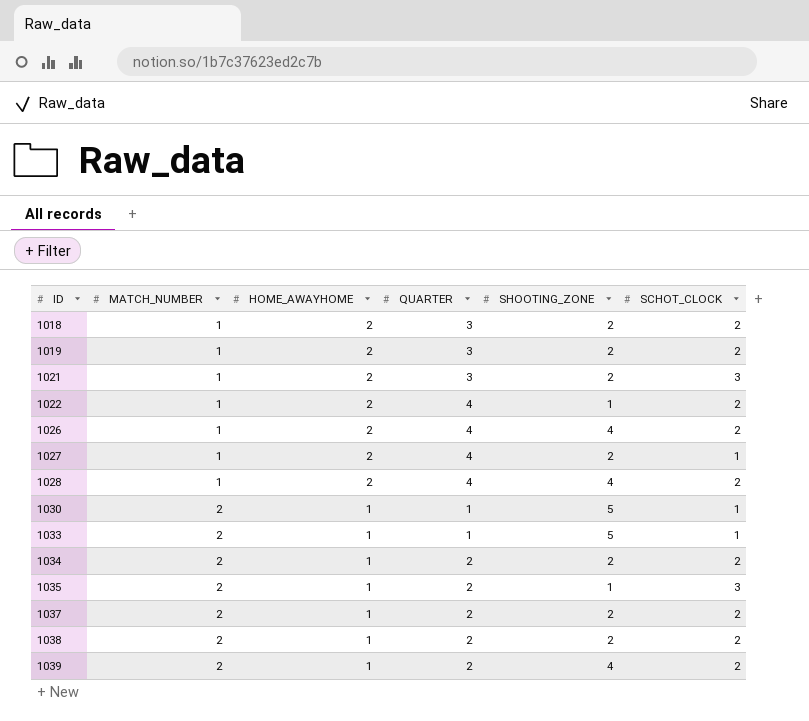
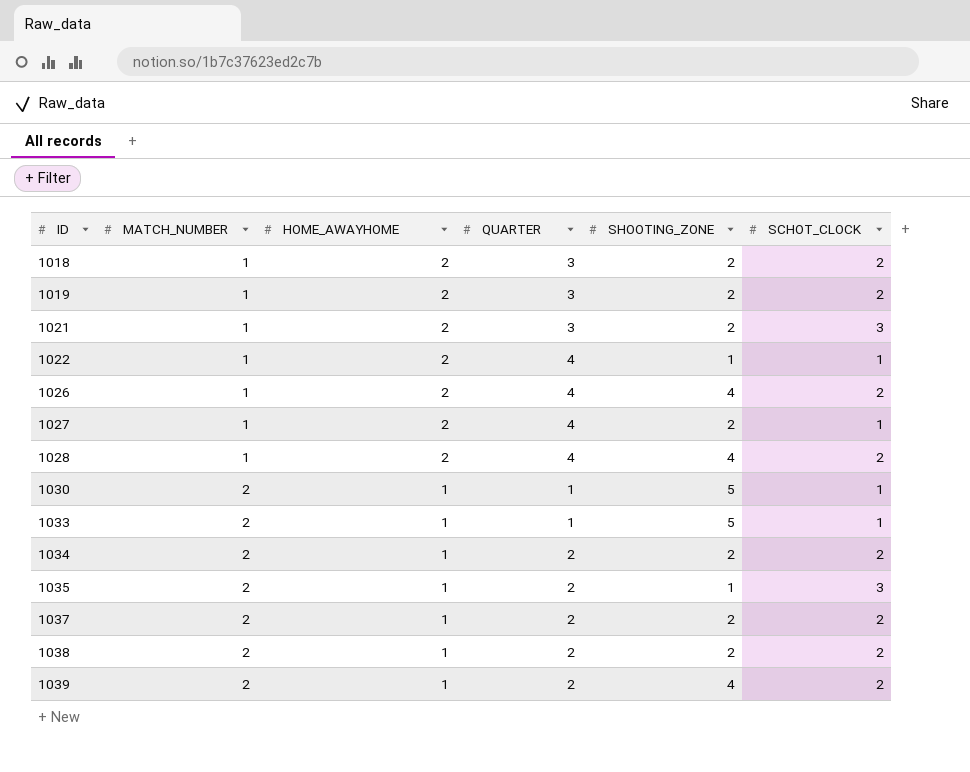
1022 | SCHOT_CLOCK: 2 -> 1

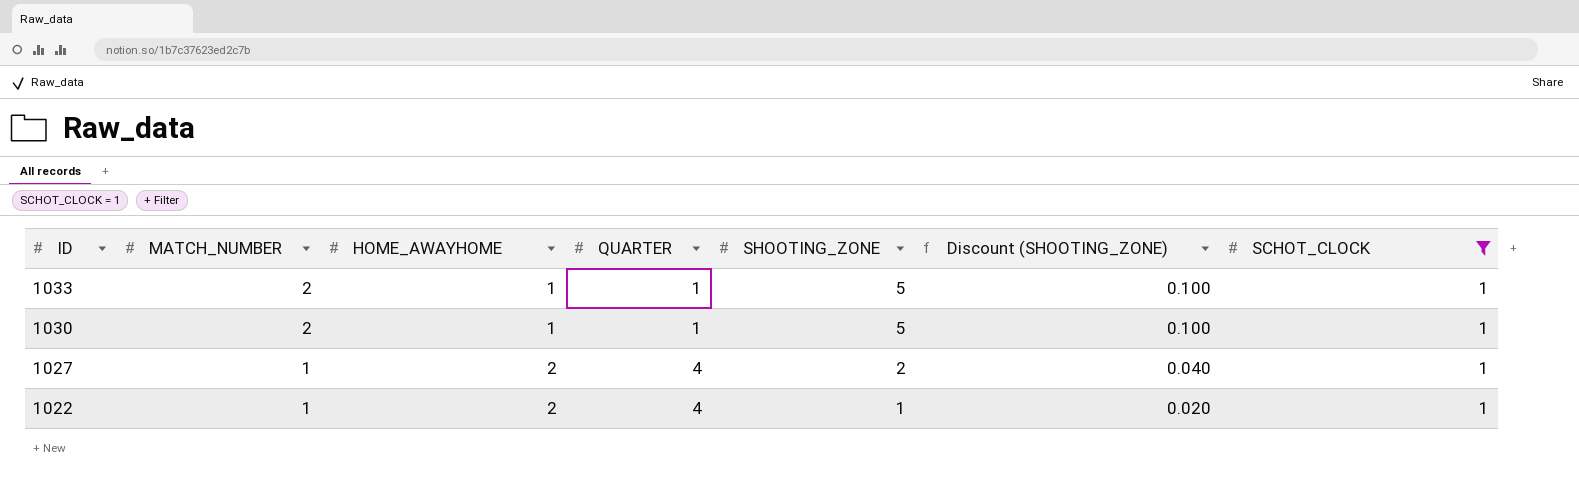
filter: none -> SCHOT_CLOCK = 1
row order: ID ascending -> ID descending
column Discount (SHOOTING_ZONE) | formula: none -> [SHOOTING_ZONE] * 0.02

